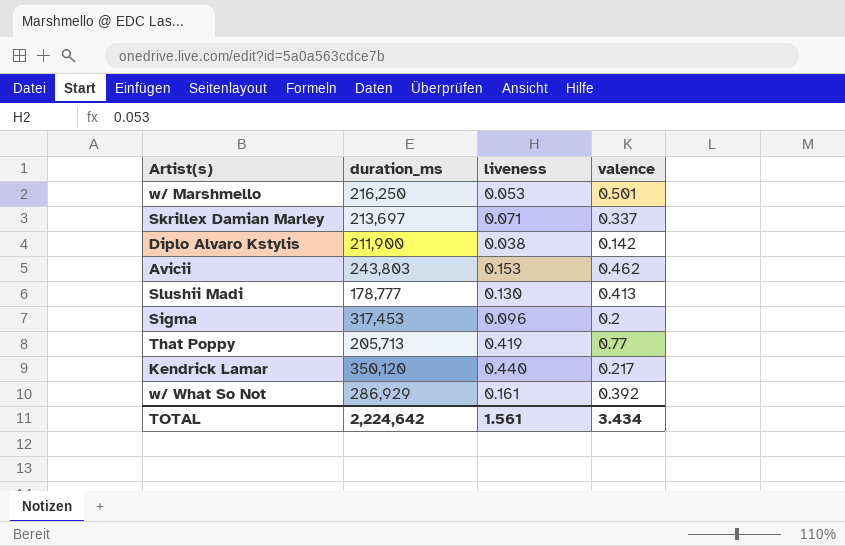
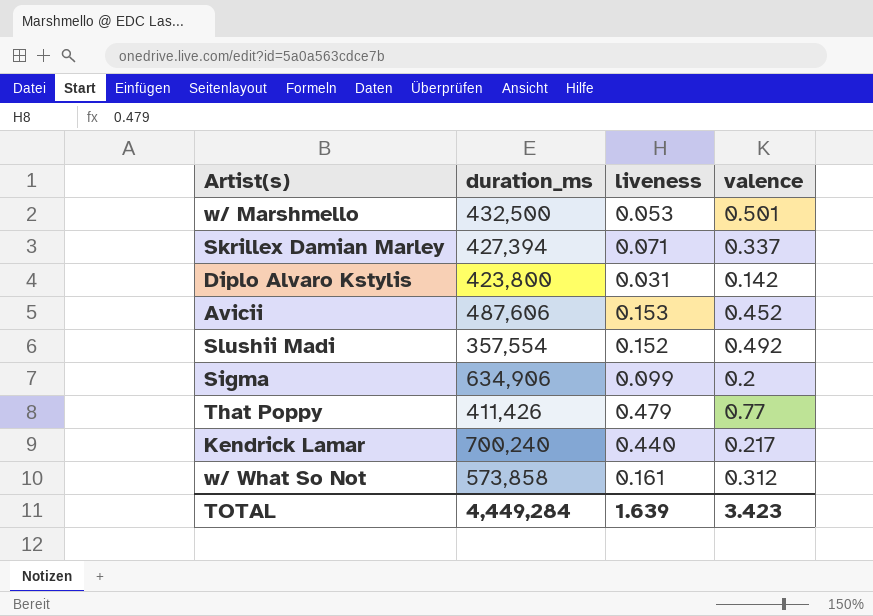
w/ Marshmello | duration_ms: 216,250 -> 432,500
Skrillex Damian Marley | duration_ms: 213,697 -> 427,394
Diplo Alvaro Kstylis | duration_ms: 211,900 -> 423,800
Diplo Alvaro Kstylis | liveness: 0.038 -> 0.031
Avicii | duration_ms: 243,803 -> 487,606
Avicii | valence: 0.462 -> 0.452
Slushii Madi | duration_ms: 178,777 -> 357,554
Slushii Madi | liveness: 0.130 -> 0.152
Slushii Madi | valence: 0.413 -> 0.492
Sigma | duration_ms: 317,453 -> 634,906
Sigma | liveness: 0.096 -> 0.099
That Poppy | duration_ms: 205,713 -> 411,426
That Poppy | liveness: 0.419 -> 0.479
Kendrick Lamar | duration_ms: 350,120 -> 700,240
w/ What So Not | duration_ms: 286,929 -> 573,858
w/ What So Not | valence: 0.392 -> 0.312
TOTAL | duration_ms: 2,224,642 -> 4,449,284
TOTAL | liveness: 1.561 -> 1.639
TOTAL | valence: 3.434 -> 3.423

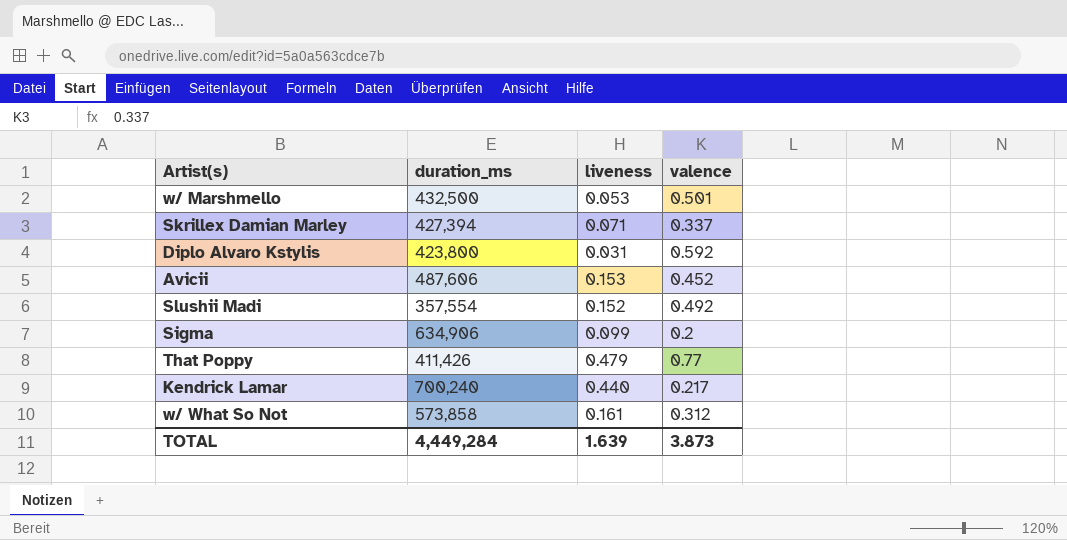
Diplo Alvaro Kstylis | valence: 0.142 -> 0.592
TOTAL | valence: 3.423 -> 3.873

